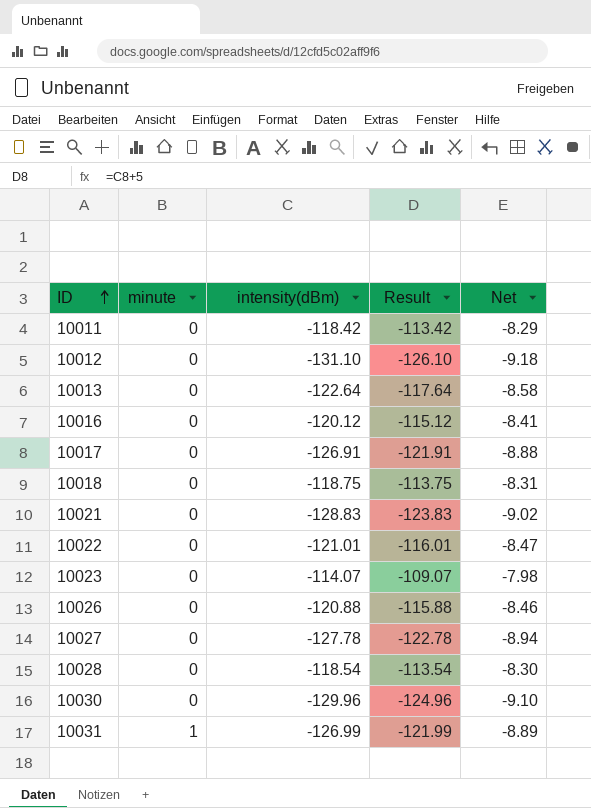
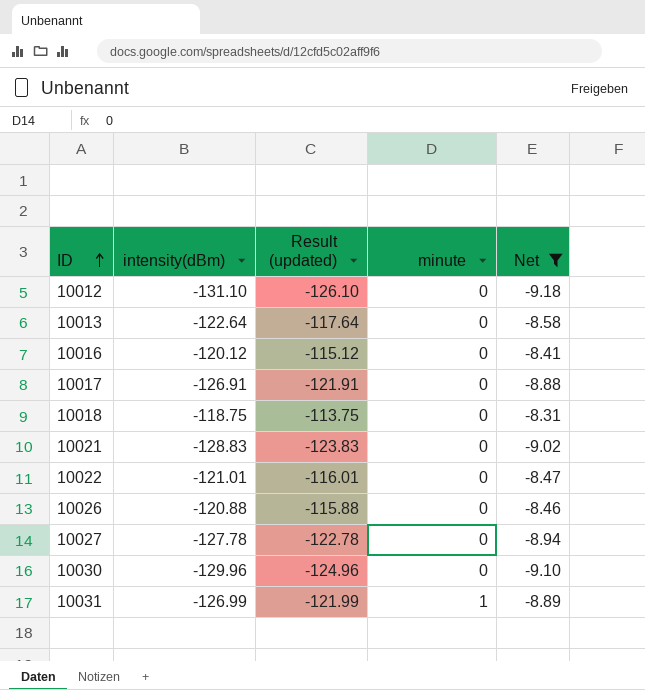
filter: none -> Net <= -8.31
column name: Result -> Result (updated)
column minute | position: 2 -> 4

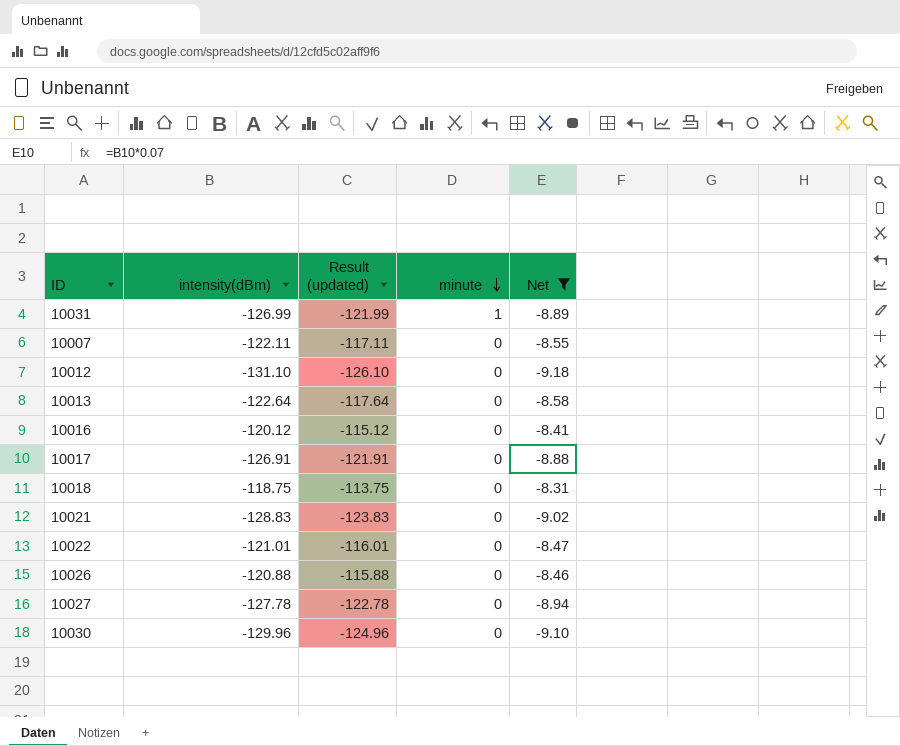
row order: ID ascending -> minute descending
row 10007: none -> -122.11 | -117.11 | 0 | -8.55

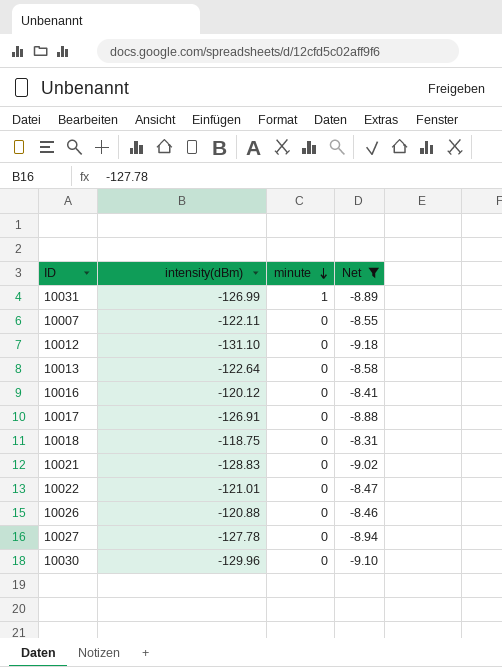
column Result (updated) | formula: [intensity(dBm)] + 5 -> none

